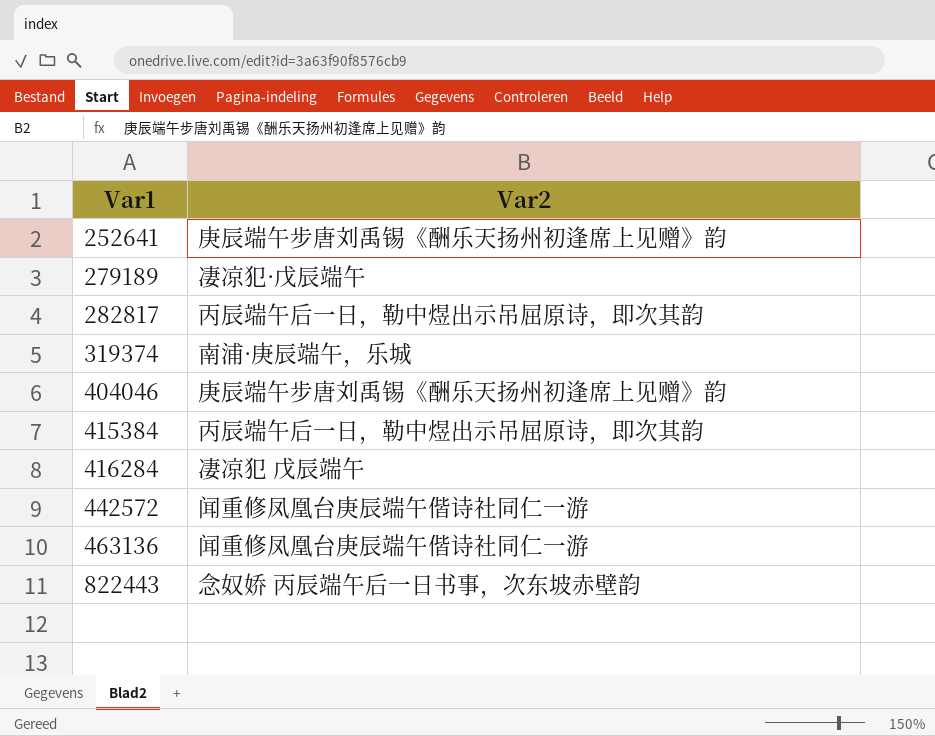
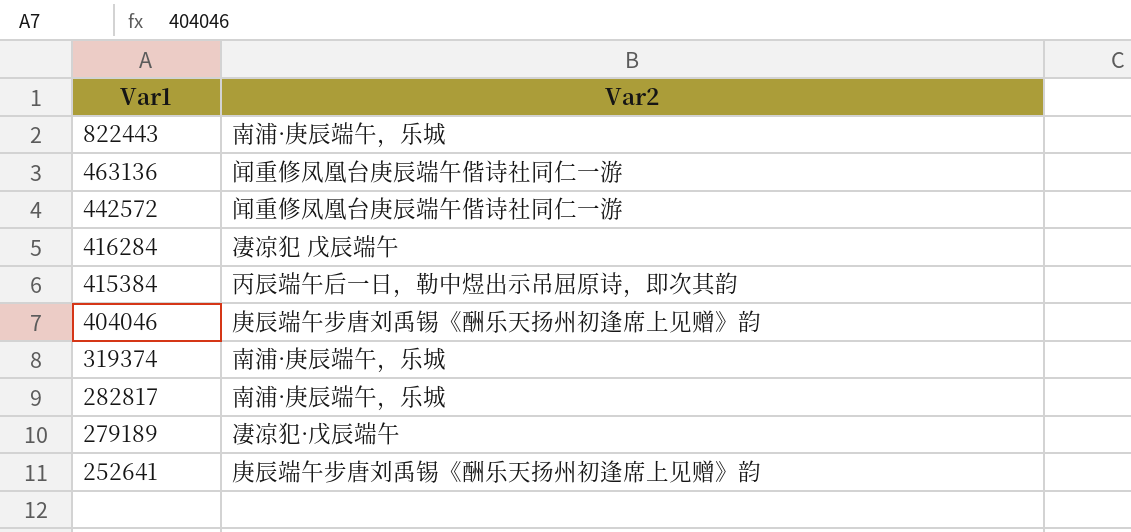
row order: Var1 ascending -> Var1 descending
822443 | Var2: 念奴娇 丙辰端午后一日书事，次东坡赤壁韵 -> 南浦·庚辰端午，乐城
282817 | Var2: 丙辰端午后一日，勒中煜出示吊屈原诗，即次其韵 -> 南浦·庚辰端午，乐城

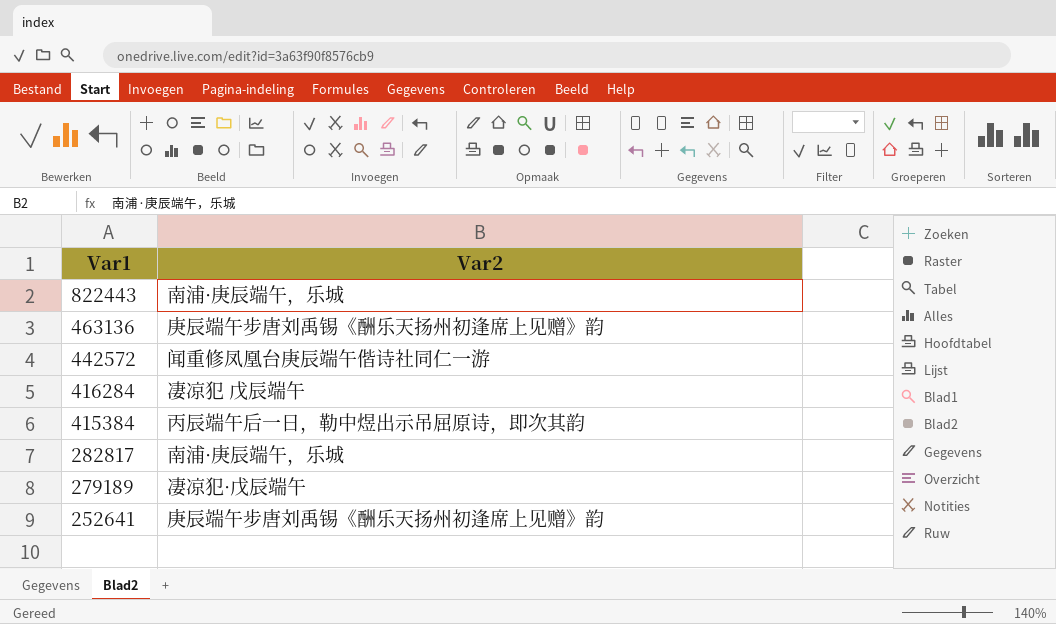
row 404046: 庚辰端午步唐刘禹锡《酬乐天扬州初逢席上见赠》韵 -> none
row 319374: 南浦·庚辰端午，乐城 -> none
463136 | Var2: 闻重修凤凰台庚辰端午偕诗社同仁一游 -> 庚辰端午步唐刘禹锡《酬乐天扬州初逢席上见赠》韵

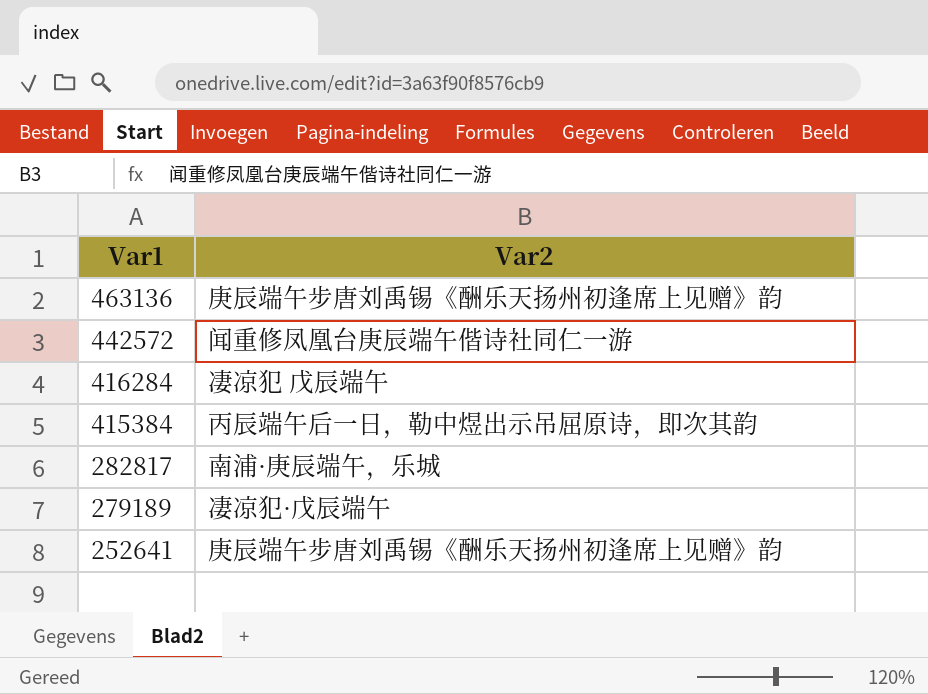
row 822443: 南浦·庚辰端午，乐城 -> none

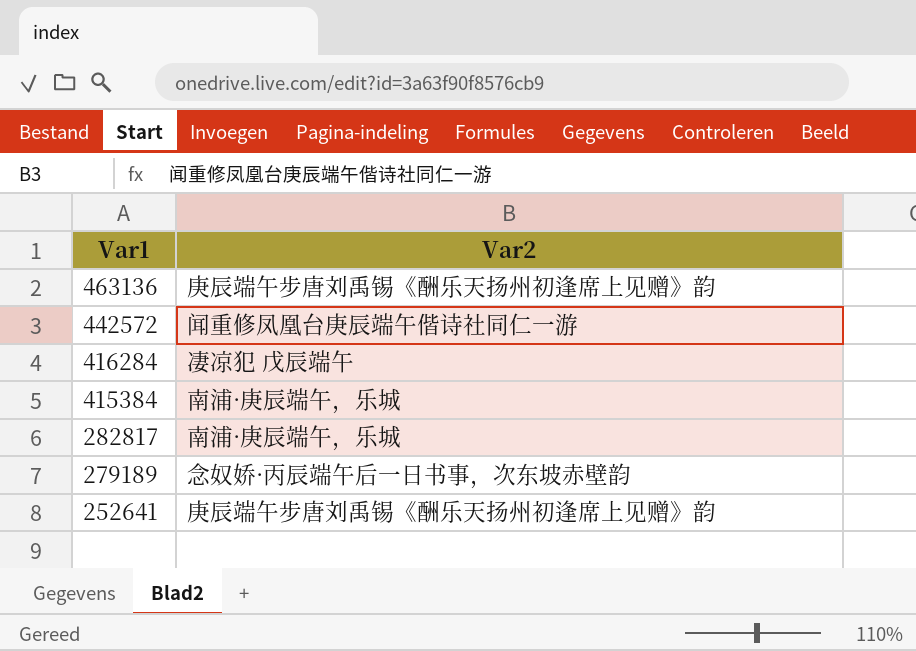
415384 | Var2: 丙辰端午后一日，勒中煜出示吊屈原诗，即次其韵 -> 南浦·庚辰端午，乐城
279189 | Var2: 凄凉犯·戊辰端午 -> 念奴娇·丙辰端午后一日书事，次东坡赤壁韵

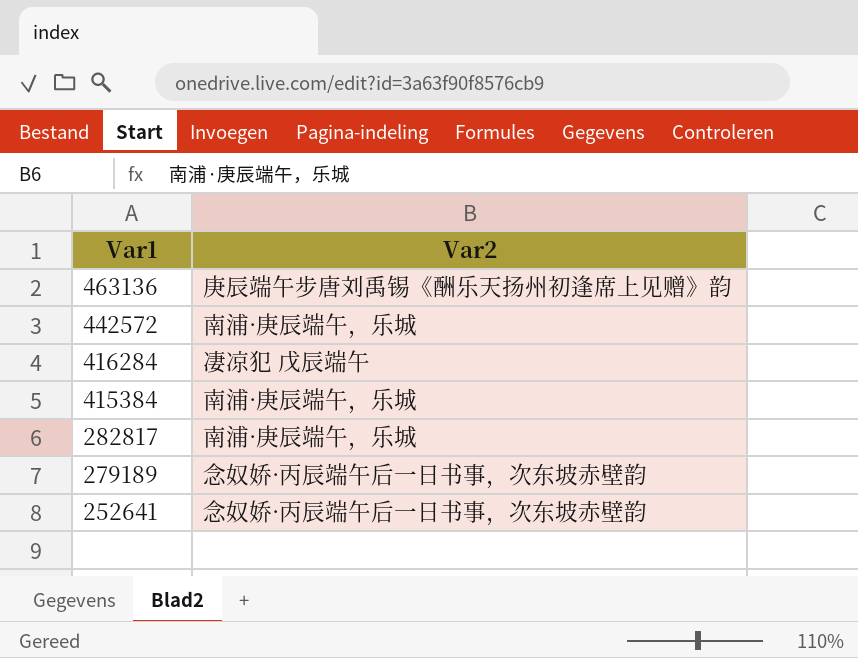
442572 | Var2: 闻重修凤凰台庚辰端午偕诗社同仁一游 -> 南浦·庚辰端午，乐城
252641 | Var2: 庚辰端午步唐刘禹锡《酬乐天扬州初逢席上见赠》韵 -> 念奴娇·丙辰端午后一日书事，次东坡赤壁韵

